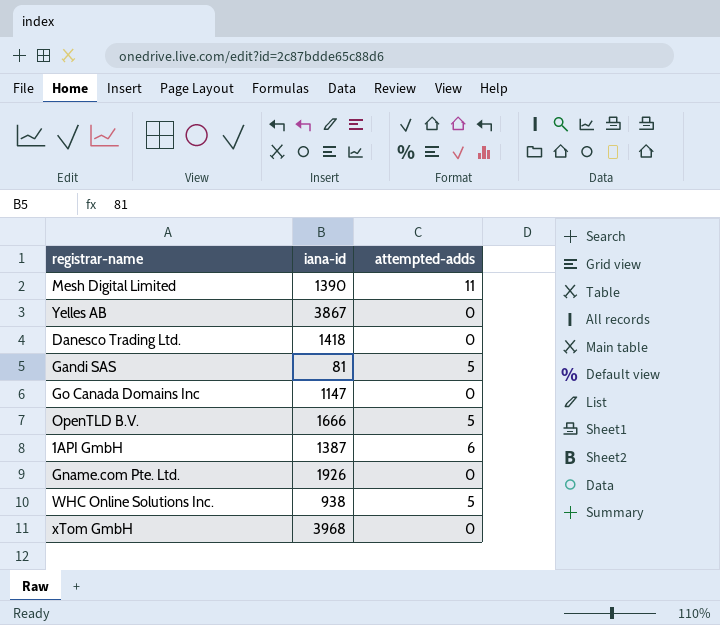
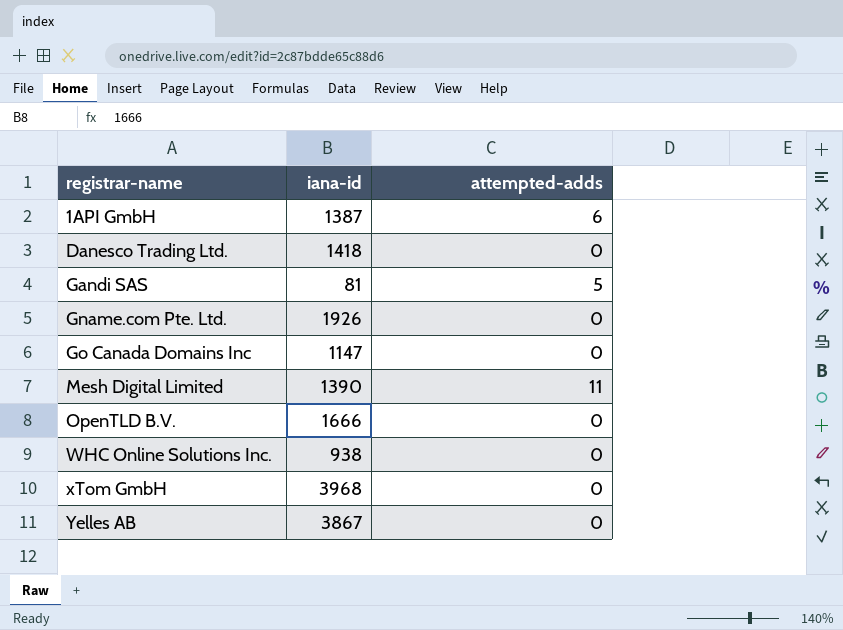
row order: none -> registrar-name ascending
OpenTLD B.V. | attempted-adds: 5 -> 0
WHC Online Solutions Inc. | attempted-adds: 5 -> 0

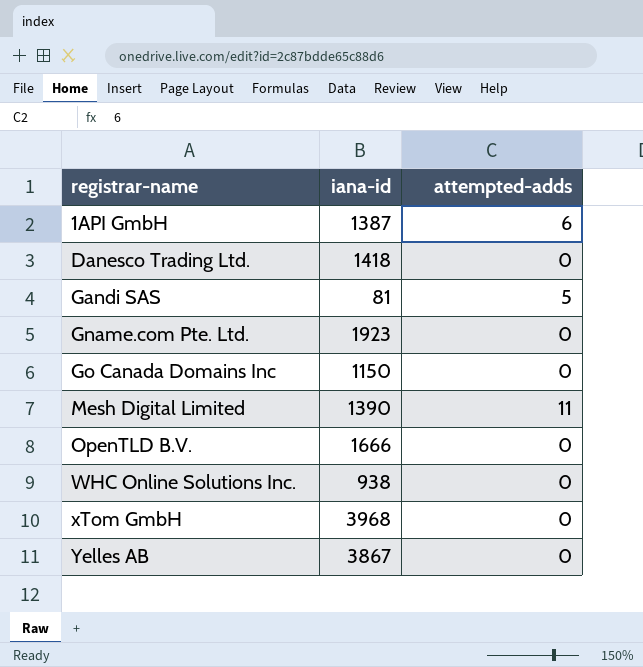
Gname.com Pte. Ltd. | iana-id: 1926 -> 1923
Go Canada Domains Inc | iana-id: 1147 -> 1150

